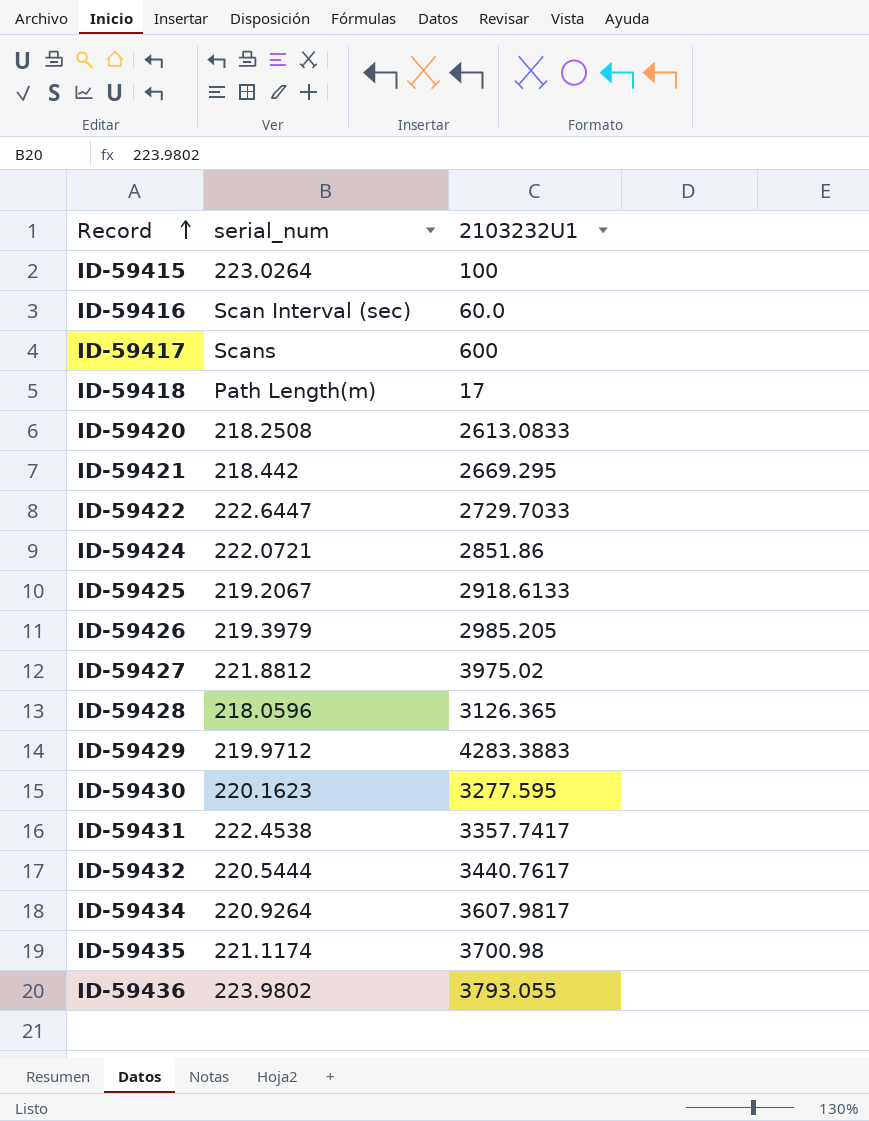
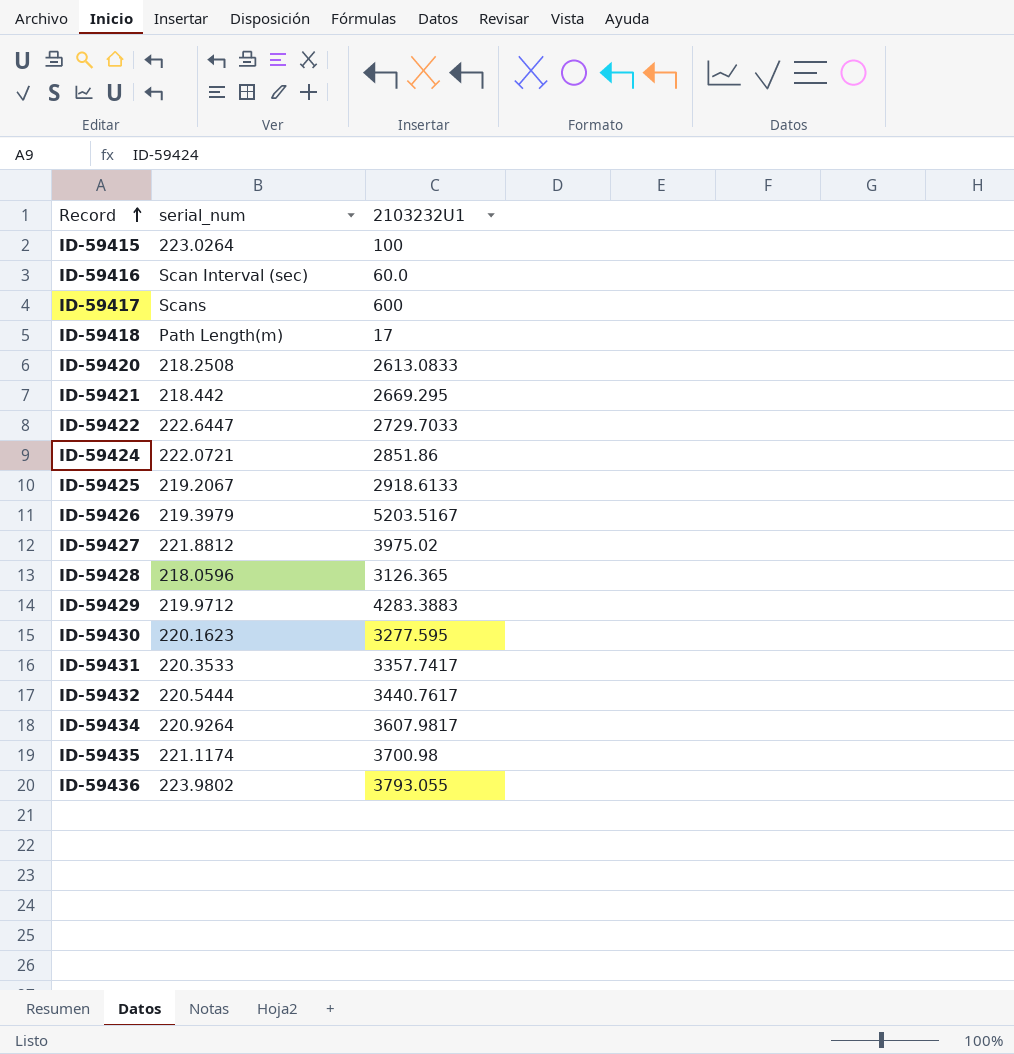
ID-59426 | 2103232U1: 2985.205 -> 5203.5167
ID-59431 | serial_num: 222.4538 -> 220.3533

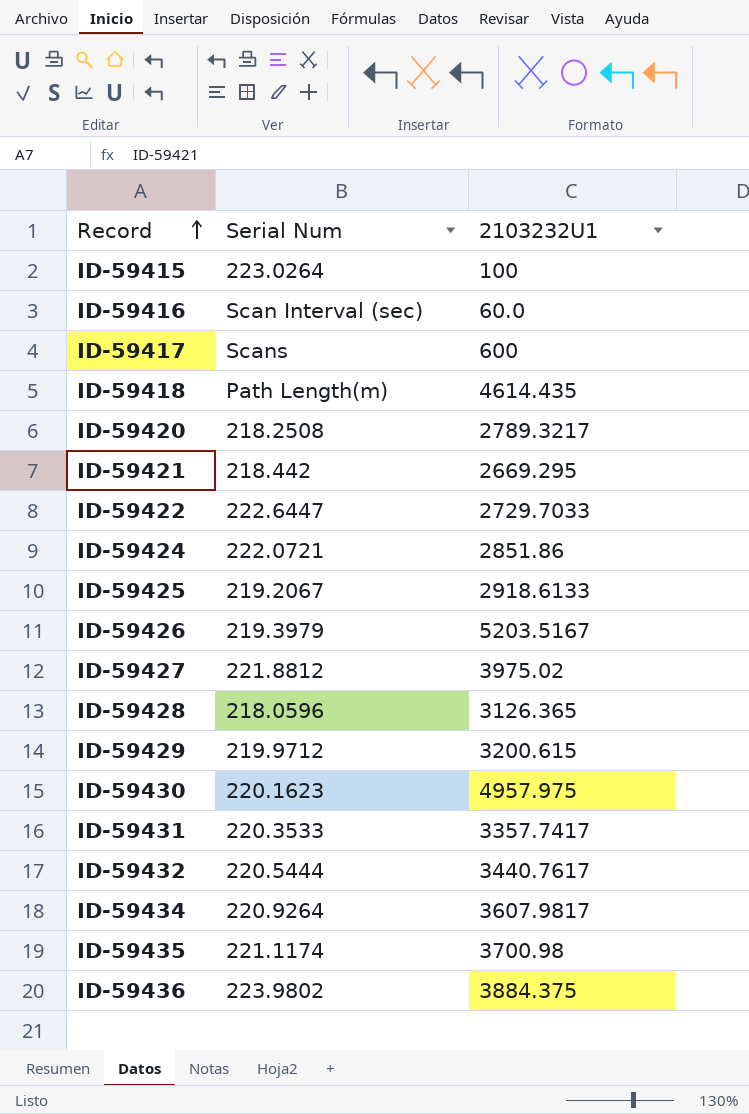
column name: serial_num -> Serial Num
ID-59418 | 2103232U1: 17 -> 4614.435
ID-59420 | 2103232U1: 2613.0833 -> 2789.3217
ID-59429 | 2103232U1: 4283.3883 -> 3200.615
ID-59430 | 2103232U1: 3277.595 -> 4957.975
ID-59436 | 2103232U1: 3793.055 -> 3884.375

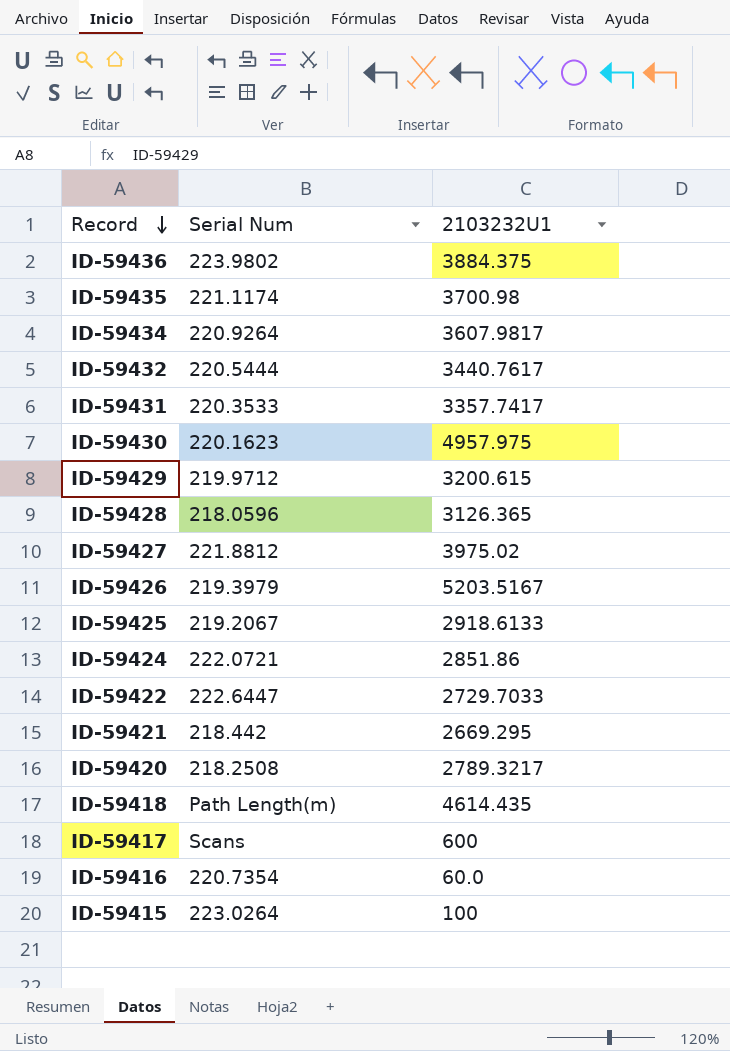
row order: Record ascending -> Record descending
ID-59416 | Serial Num: Scan Interval (sec) -> 220.7354

